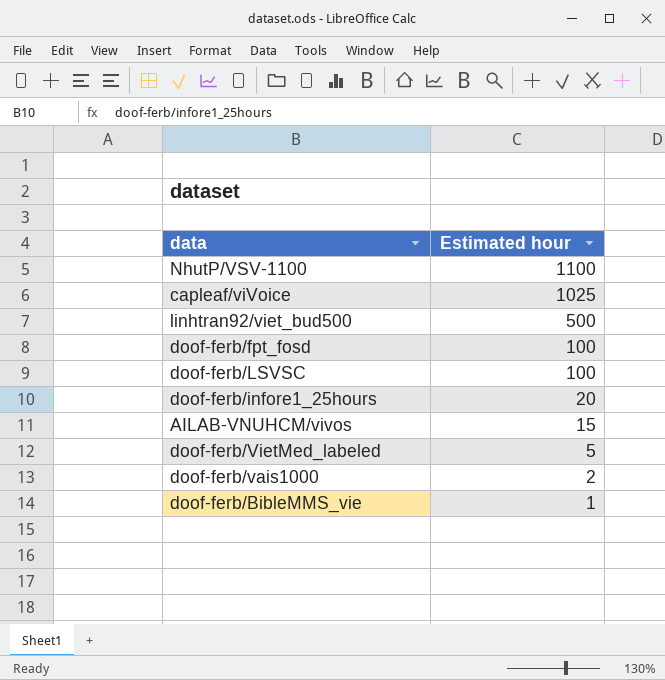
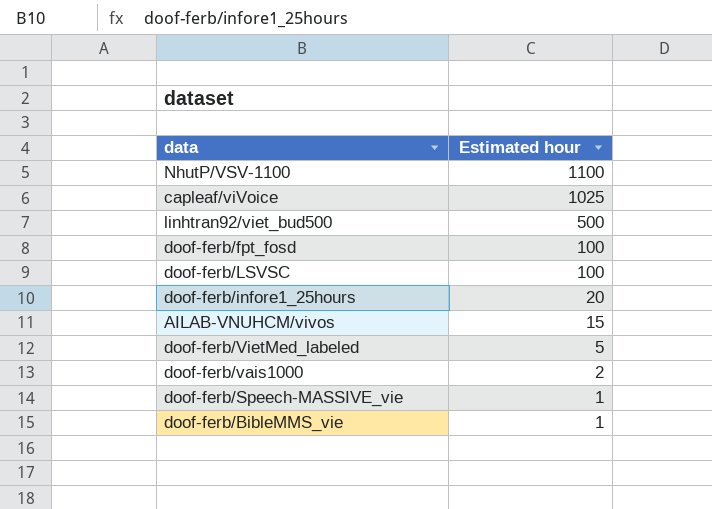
row doof-ferb/Speech-MASSIVE_vie: none -> 1

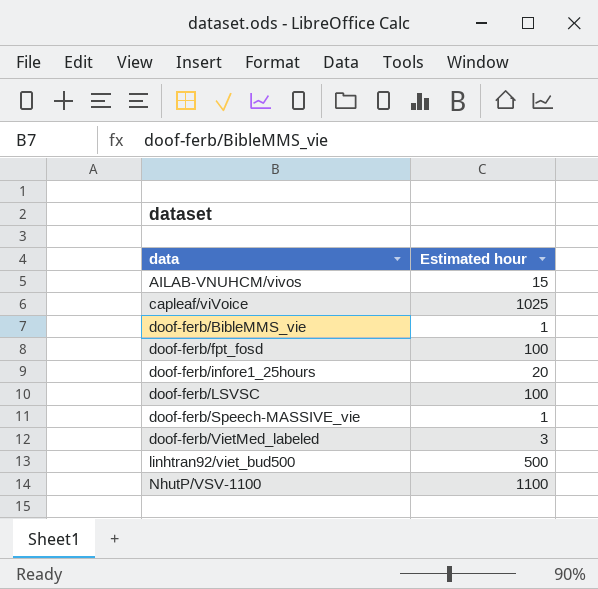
row order: Estimated hour descending -> data ascending
row doof-ferb/vais1000: 2 -> none
doof-ferb/VietMed_labeled | Estimated hour: 5 -> 3

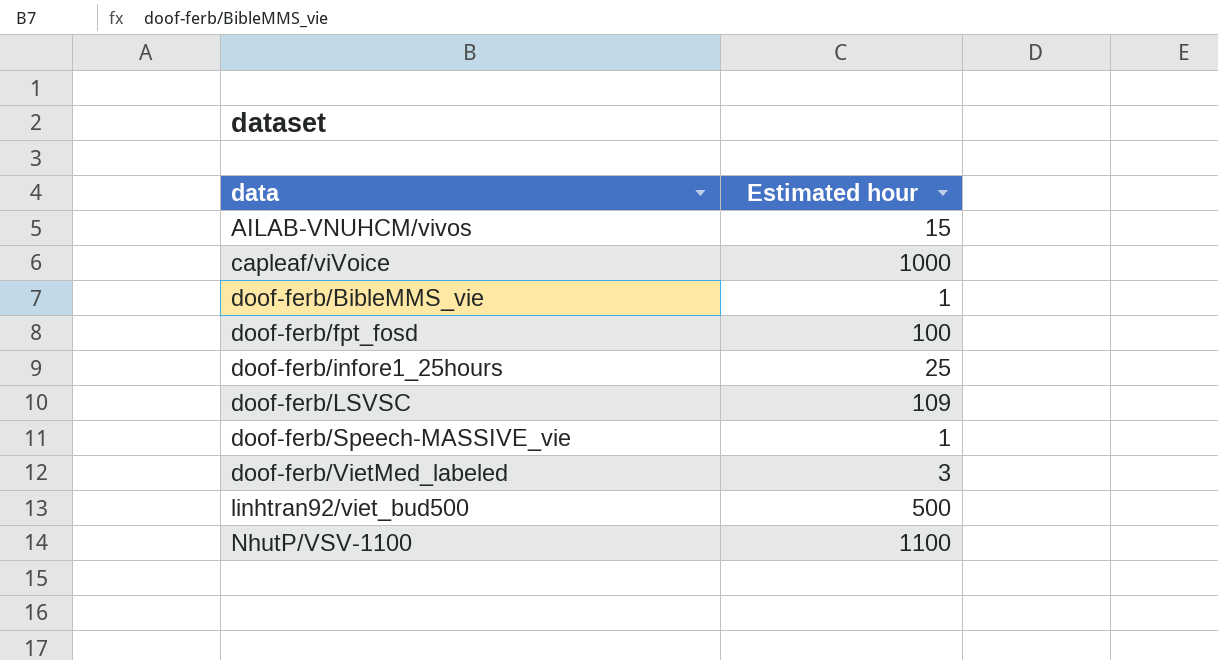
capleaf/viVoice | Estimated hour: 1025 -> 1000
doof-ferb/infore1_25hours | Estimated hour: 20 -> 25
doof-ferb/LSVSC | Estimated hour: 100 -> 109

